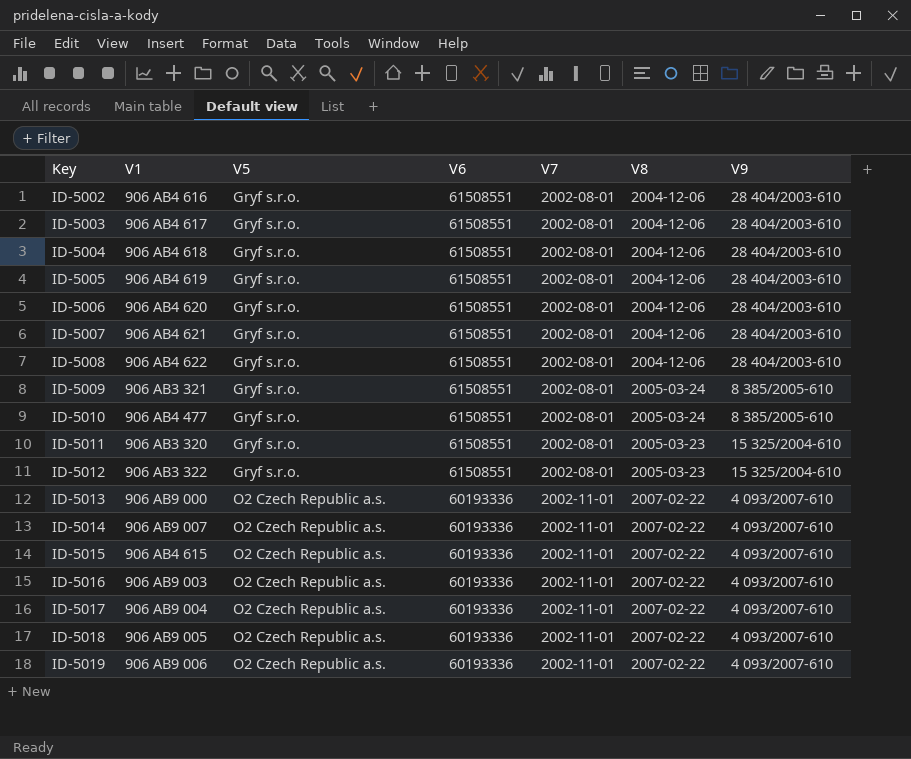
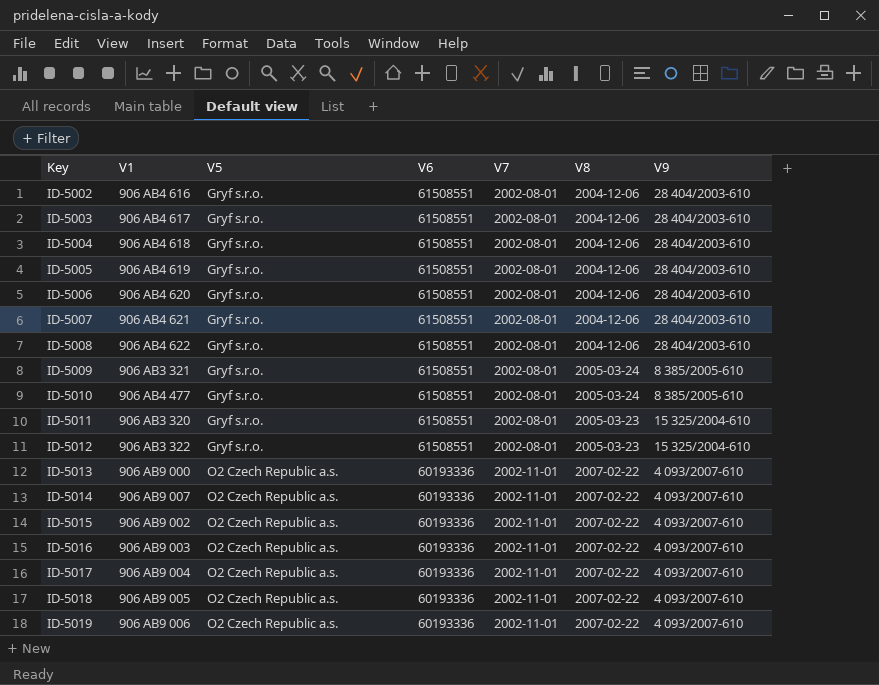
ID-5015 | V1: 906 AB4 615 -> 906 AB9 002

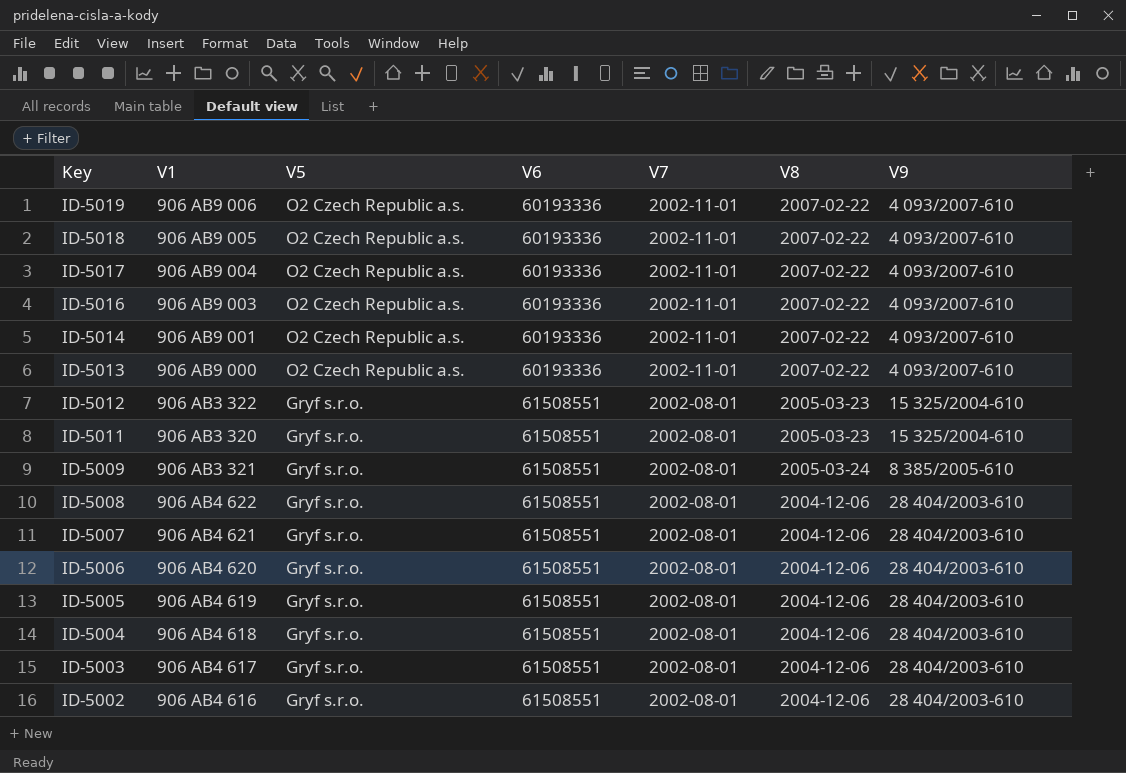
row order: Key ascending -> Key descending
row ID-5010: 906 AB4 477 | Gryf s.r.o. | 61508551 | 2002-08-01 | 2005-03-24 | 8 385/2005-610 -> none
row ID-5015: 906 AB9 002 | O2 Czech Republic a.s. | 60193336 | 2002-11-01 | 2007-02-22 | 4 093/2007-610 -> none
ID-5014 | V1: 906 AB9 007 -> 906 AB9 001

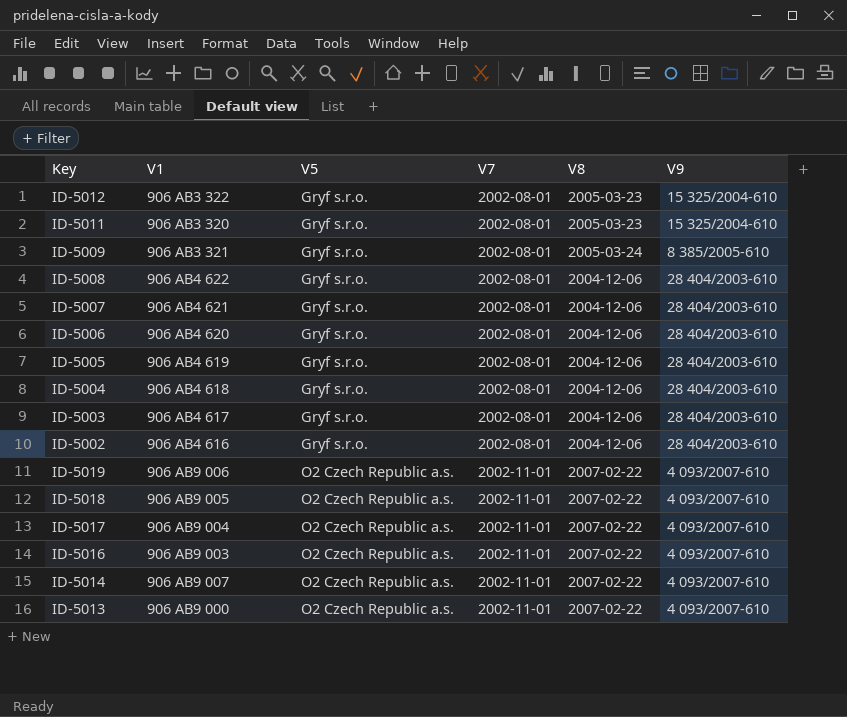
row order: Key descending -> V5 ascending
column V6 | position: 4 -> none
ID-5014 | V1: 906 AB9 001 -> 906 AB9 007

